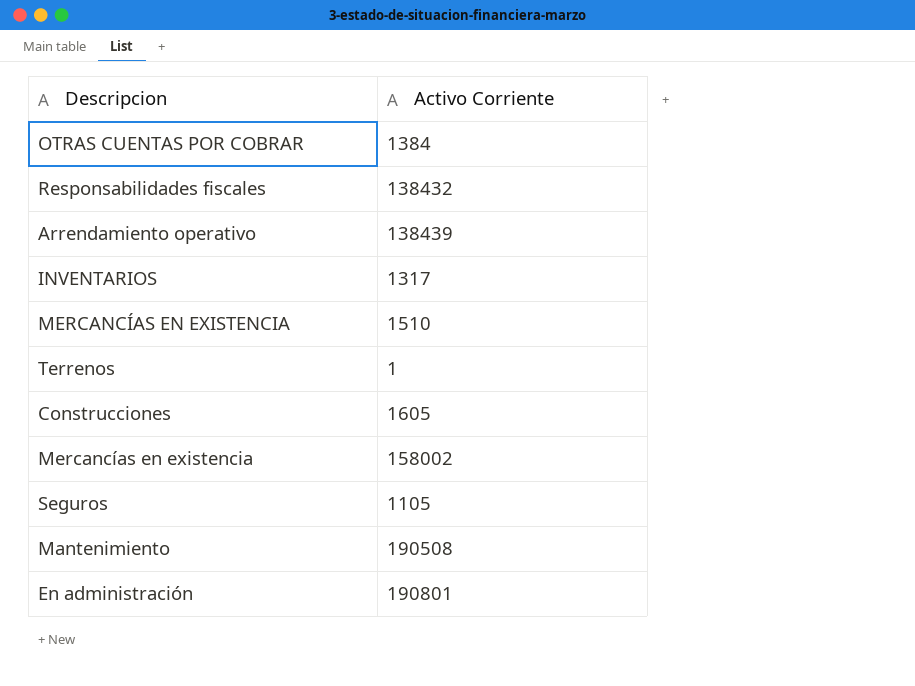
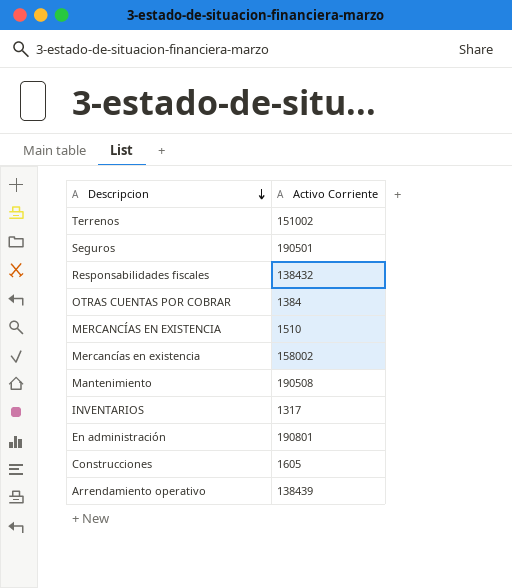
row order: none -> Descripcion descending
Terrenos | Activo Corriente: 1 -> 151002
Seguros | Activo Corriente: 1105 -> 190501

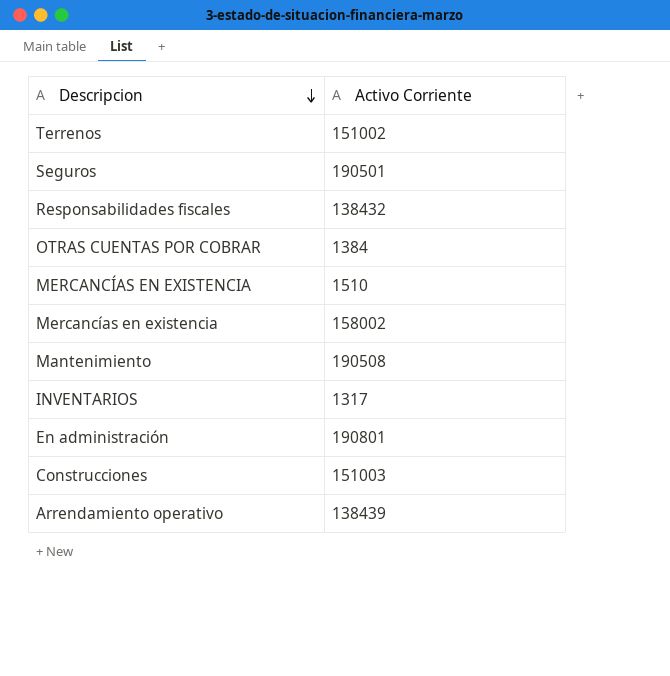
Construcciones | Activo Corriente: 1605 -> 151003

